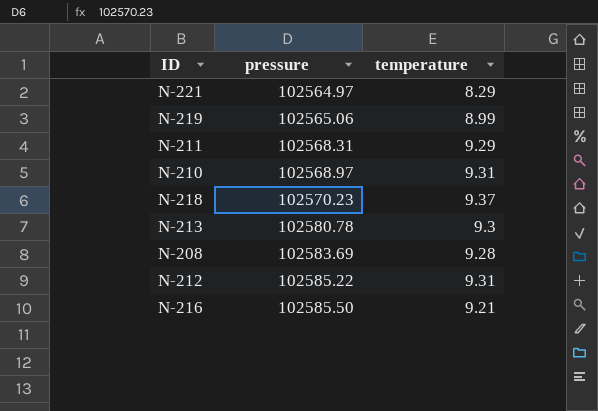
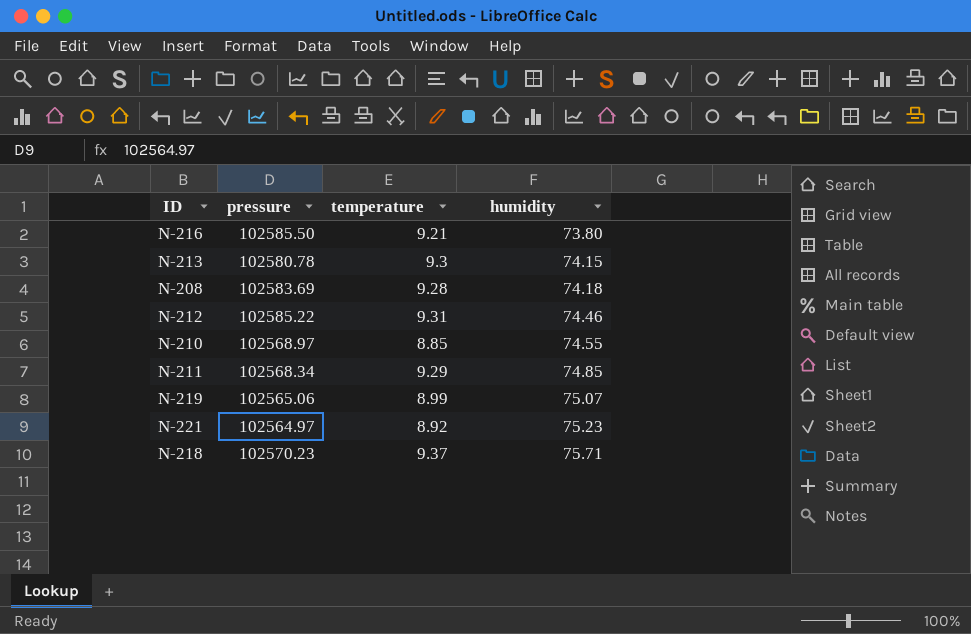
row order: pressure ascending -> humidity ascending
column humidity | position: none -> 4
N-210 | temperature: 9.31 -> 8.85
N-211 | pressure: 102568.31 -> 102568.34
N-221 | temperature: 8.29 -> 8.92

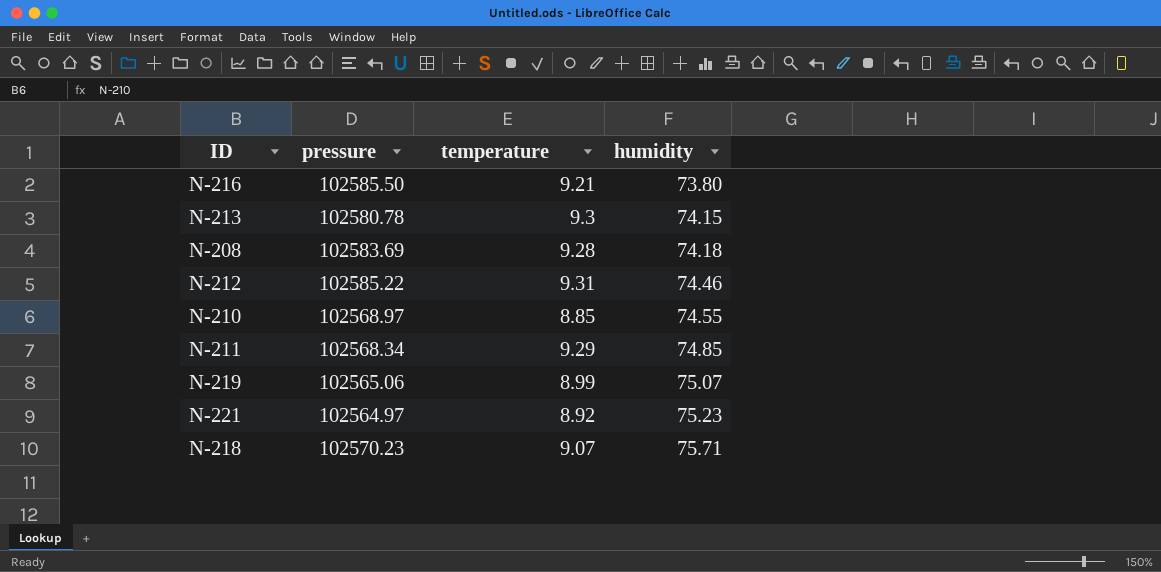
N-218 | temperature: 9.37 -> 9.07

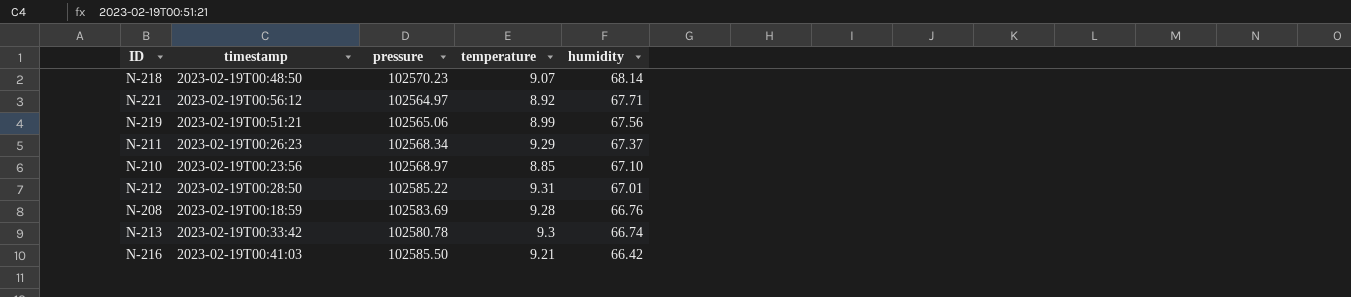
row order: humidity ascending -> humidity descending
column timestamp | position: none -> 2
N-218 | humidity: 75.71 -> 68.14
N-221 | humidity: 75.23 -> 67.71
N-219 | humidity: 75.07 -> 67.56
N-211 | humidity: 74.85 -> 67.37
N-210 | humidity: 74.55 -> 67.10
N-212 | humidity: 74.46 -> 67.01
N-208 | humidity: 74.18 -> 66.76
N-213 | humidity: 74.15 -> 66.74
N-216 | humidity: 73.80 -> 66.42

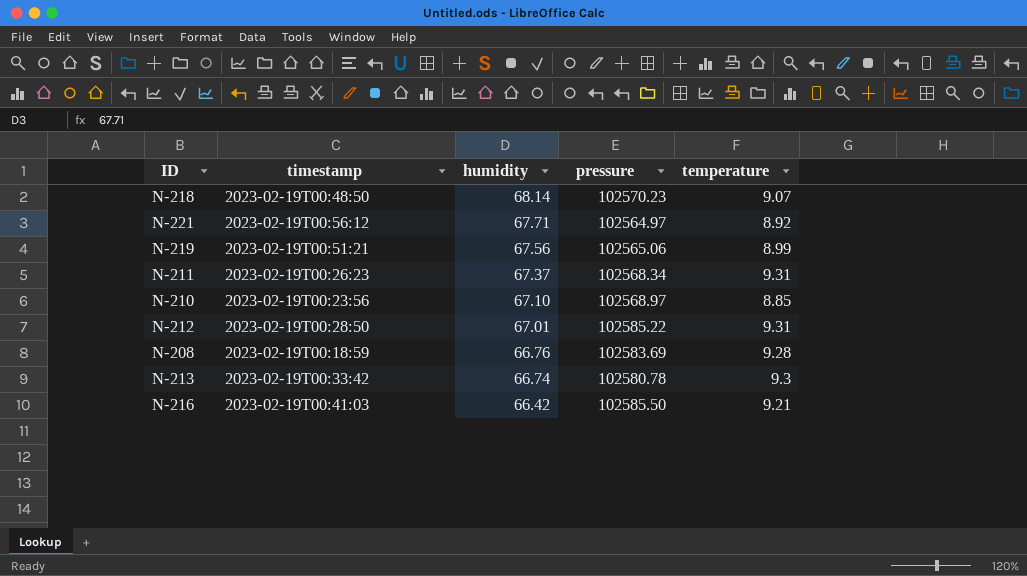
column humidity | position: 5 -> 3
N-211 | temperature: 9.29 -> 9.31

